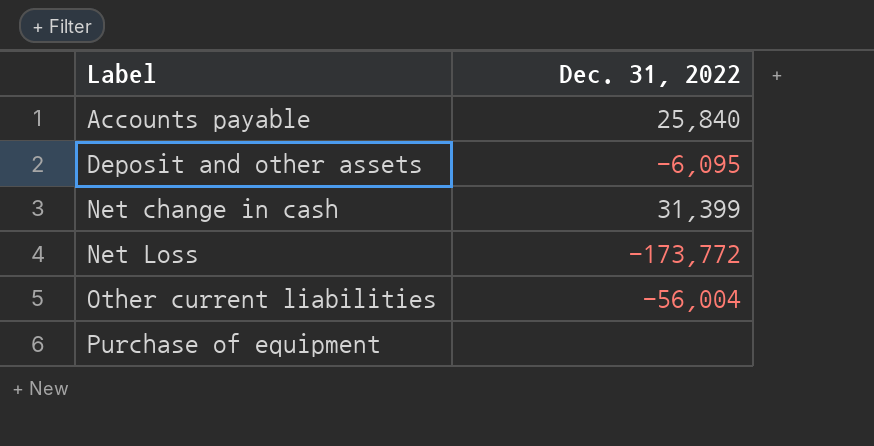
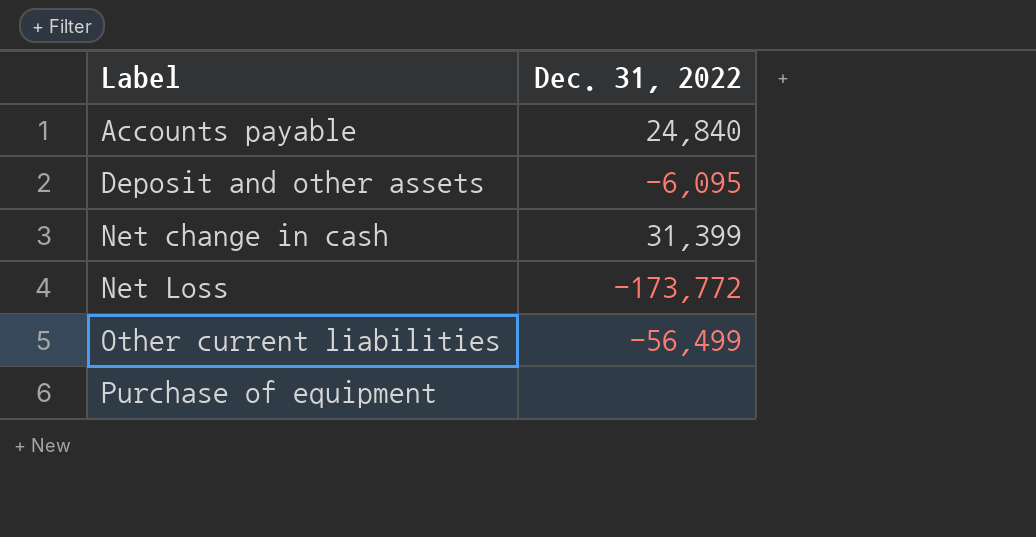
Accounts payable | Dec. 31, 2022: 25,840 -> 24,840
Other current liabilities | Dec. 31, 2022: -56,004 -> -56,499

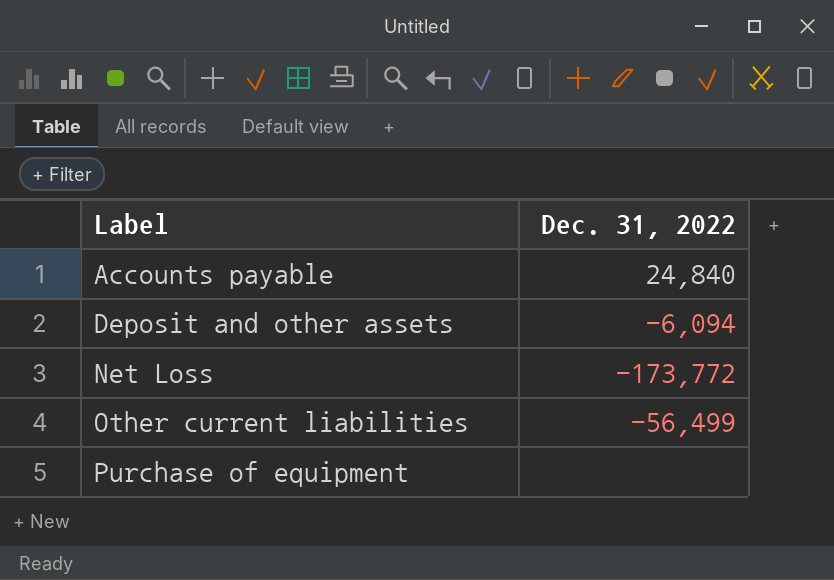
row Net change in cash: 31,399 -> none
Deposit and other assets | Dec. 31, 2022: -6,095 -> -6,094

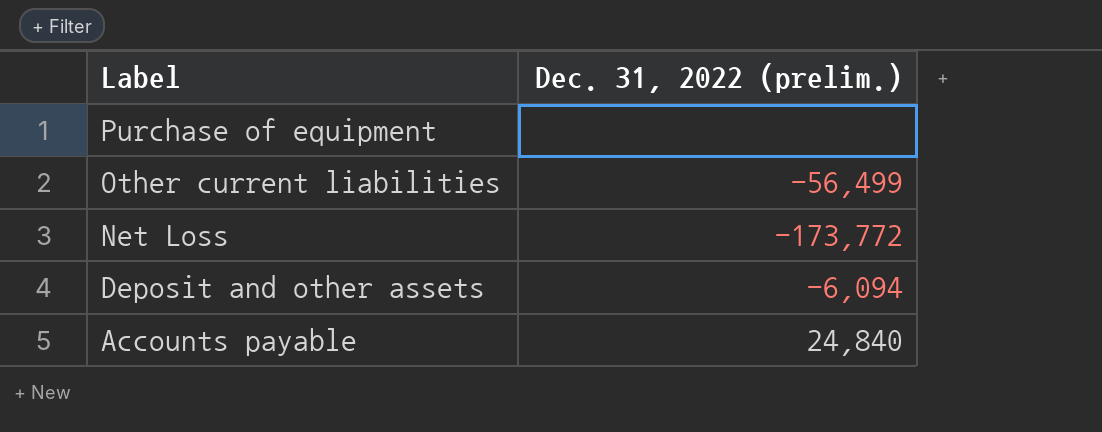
row order: Label ascending -> Label descending
column name: Dec. 31, 2022 -> Dec. 31, 2022 (prelim.)

